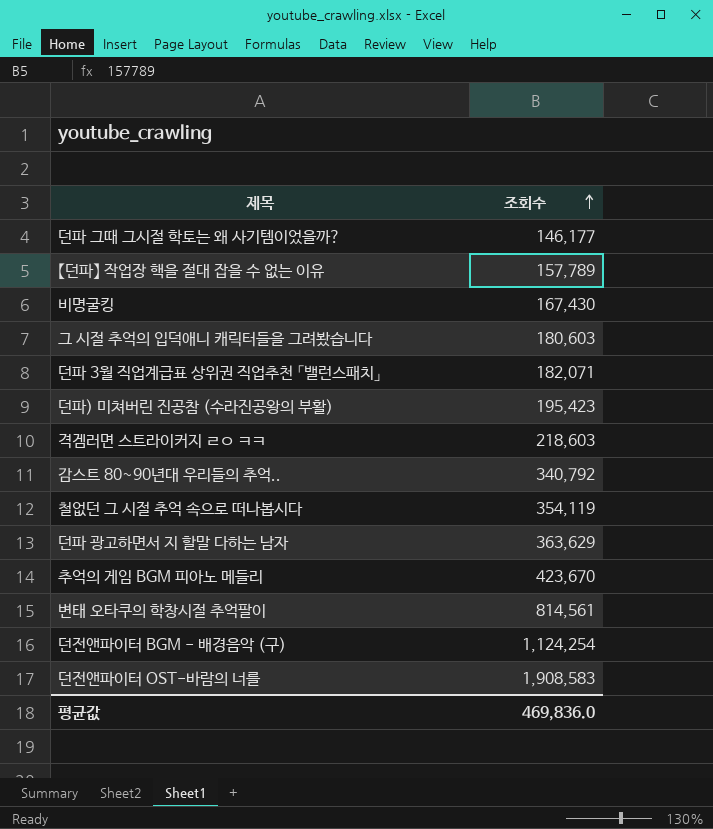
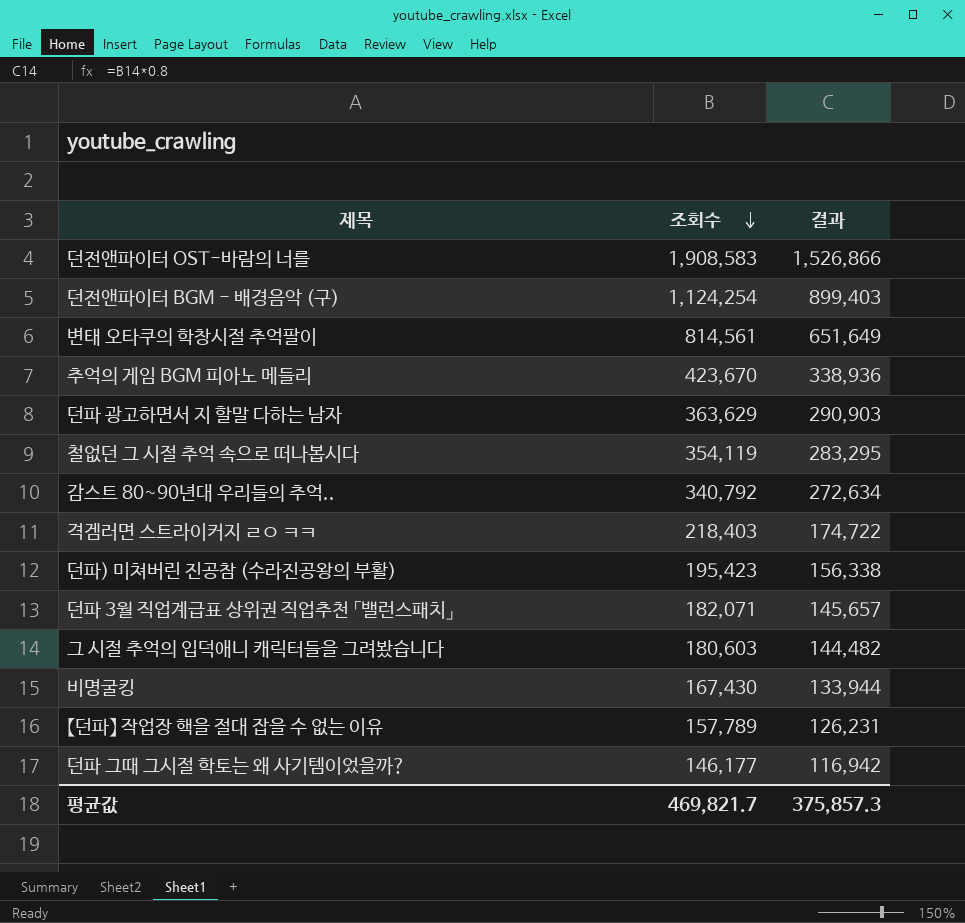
row order: 조회수 ascending -> 조회수 descending
column 결과 | formula: none -> [조회수] * 0.8
격겜러면 스트라이커지 ㄹㅇ ㅋㅋ | 조회수: 218,603 -> 218,403
평균값 | 조회수: 469,836.0 -> 469,821.7

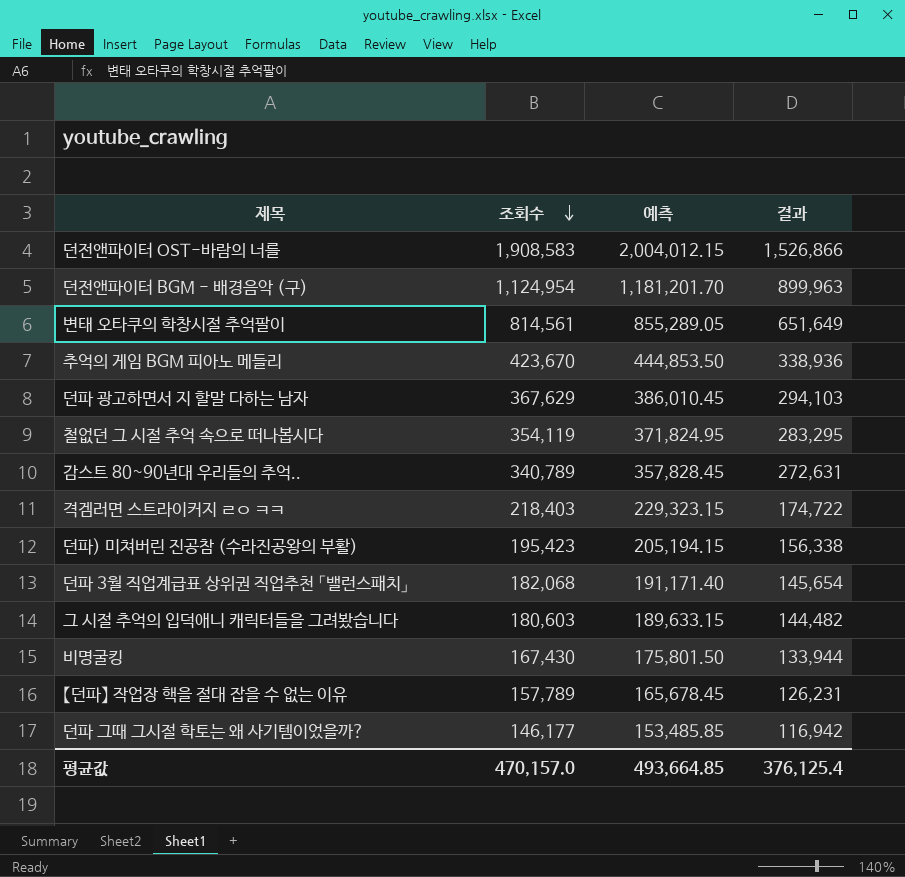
column 예측 | formula: none -> [조회수] * 1.05
던전앤파이터 BGM - 배경음악 (구) | 조회수: 1,124,254 -> 1,124,954
던전앤파이터 BGM - 배경음악 (구) | 결과: 899,403 -> 899,963
던파 광고하면서 지 할말 다하는 남자 | 조회수: 363,629 -> 367,629
던파 광고하면서 지 할말 다하는 남자 | 결과: 290,903 -> 294,103
감스트 80~90년대 우리들의 추억.. | 조회수: 340,792 -> 340,789
감스트 80~90년대 우리들의 추억.. | 결과: 272,634 -> 272,631
던파 3월 직업계급표 상위권 직업추천 「밸런스패치」 | 조회수: 182,071 -> 182,068
던파 3월 직업계급표 상위권 직업추천 「밸런스패치」 | 결과: 145,657 -> 145,654
평균값 | 조회수: 469,821.7 -> 470,157.0
평균값 | 결과: 375,857.3 -> 376,125.4

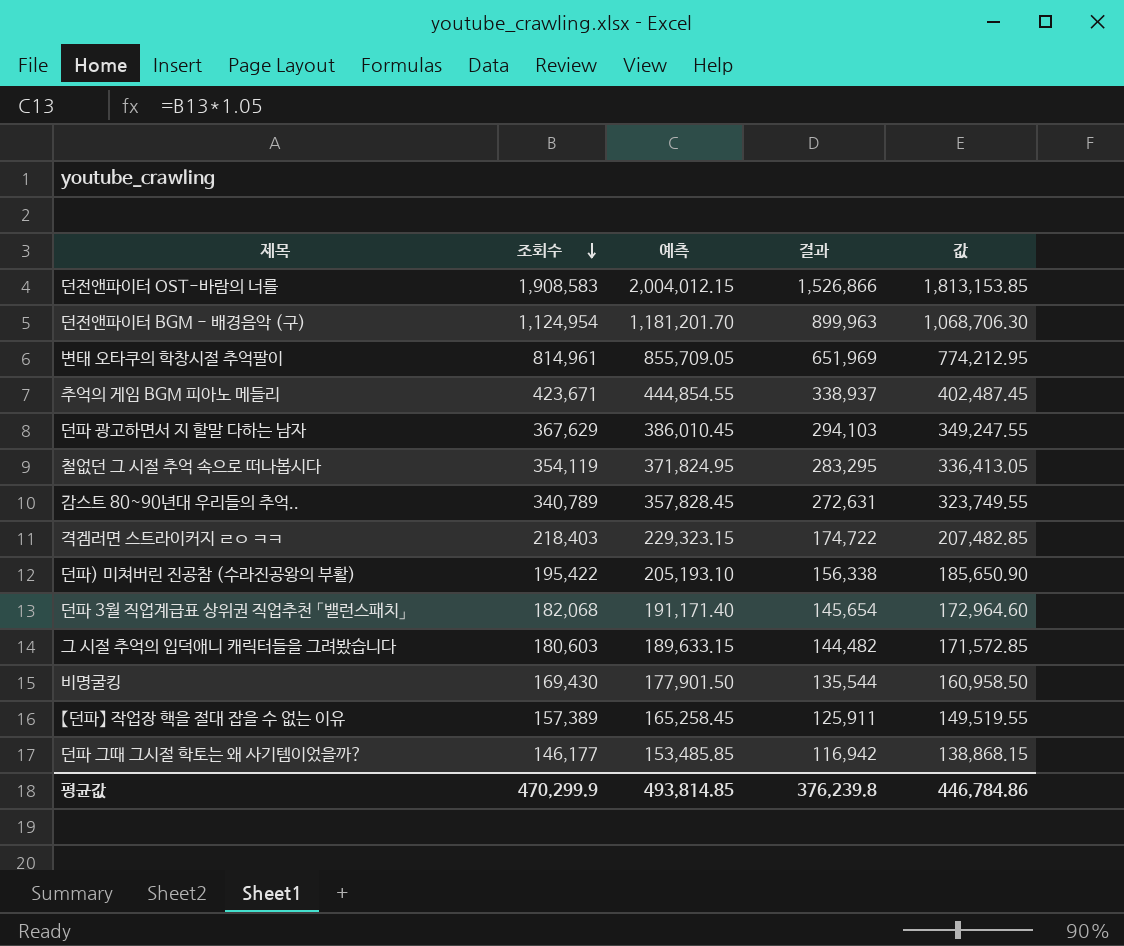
column 값 | formula: none -> [조회수] * 0.95
변태 오타쿠의 학창시절 추억팔이 | 조회수: 814,561 -> 814,961
변태 오타쿠의 학창시절 추억팔이 | 예측: 855,289.05 -> 855,709.05
변태 오타쿠의 학창시절 추억팔이 | 결과: 651,649 -> 651,969
추억의 게임 BGM 피아노 메들리 | 조회수: 423,670 -> 423,671
추억의 게임 BGM 피아노 메들리 | 예측: 444,853.50 -> 444,854.55
추억의 게임 BGM 피아노 메들리 | 결과: 338,936 -> 338,937
던파) 미쳐버린 진공참 (수라진공왕의 부활) | 조회수: 195,423 -> 195,422
던파) 미쳐버린 진공참 (수라진공왕의 부활) | 예측: 205,194.15 -> 205,193.10
비명굴킹 | 조회수: 167,430 -> 169,430
비명굴킹 | 예측: 175,801.50 -> 177,901.50
비명굴킹 | 결과: 133,944 -> 135,544
【던파】 작업장 핵을 절대 잡을 수 없는 이유 | 조회수: 157,789 -> 157,389
【던파】 작업장 핵을 절대 잡을 수 없는 이유 | 예측: 165,678.45 -> 165,258.45
【던파】 작업장 핵을 절대 잡을 수 없는 이유 | 결과: 126,231 -> 125,911
평균값 | 조회수: 470,157.0 -> 470,299.9
평균값 | 예측: 493,664.85 -> 493,814.85
평균값 | 결과: 376,125.4 -> 376,239.8

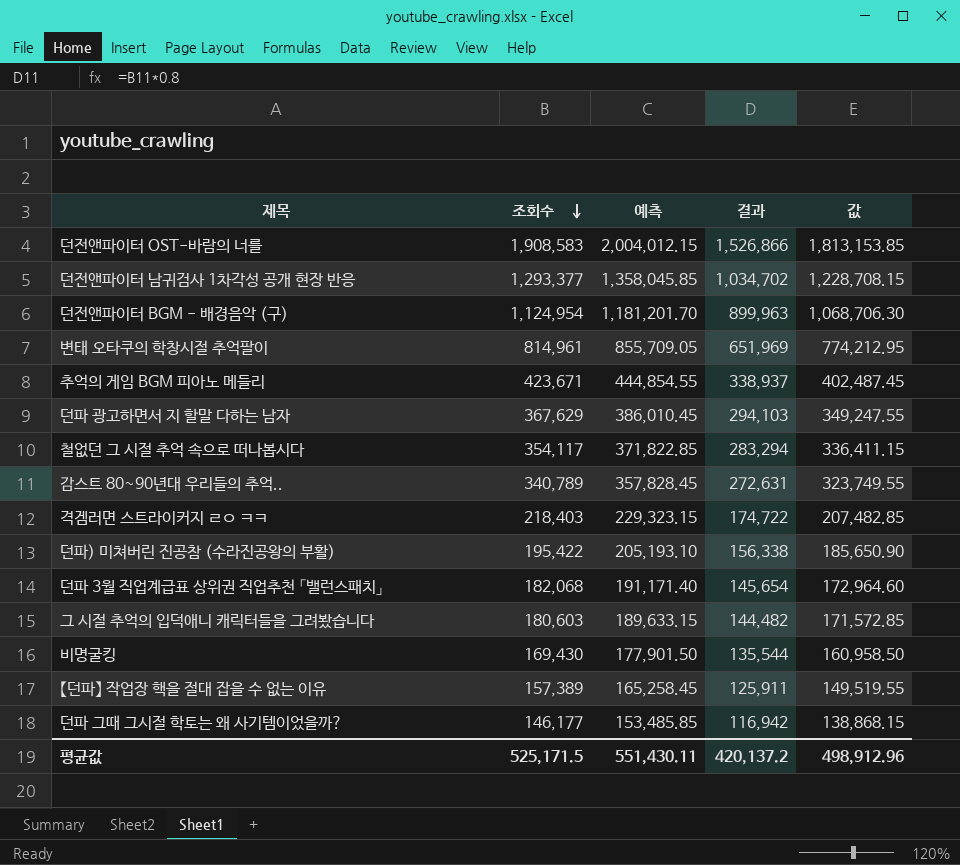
row 던전앤파이터 남귀검사 1차각성 공개 현장 반응: none -> 1,293,377 | 1,358,045.85 | 1,034,702 | 1,228,708.15
철없던 그 시절 추억 속으로 떠나봅시다 | 조회수: 354,119 -> 354,117
철없던 그 시절 추억 속으로 떠나봅시다 | 예측: 371,824.95 -> 371,822.85
철없던 그 시절 추억 속으로 떠나봅시다 | 결과: 283,295 -> 283,294
철없던 그 시절 추억 속으로 떠나봅시다 | 값: 336,413.05 -> 336,411.15
평균값 | 조회수: 470,299.9 -> 525,171.5
평균값 | 예측: 493,814.85 -> 551,430.11
평균값 | 결과: 376,239.8 -> 420,137.2
평균값 | 값: 446,784.86 -> 498,912.96

